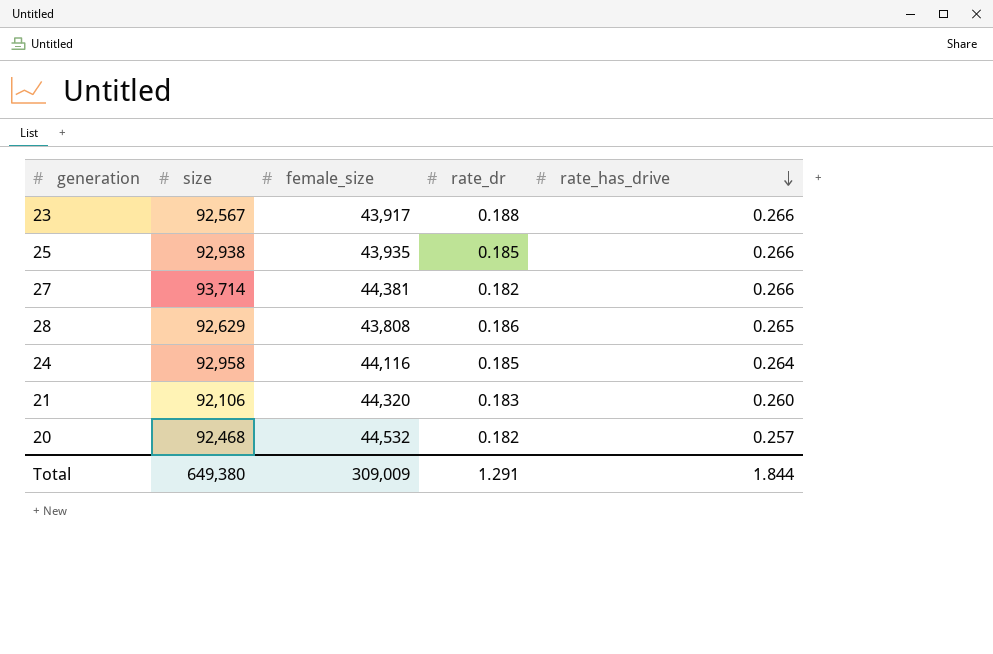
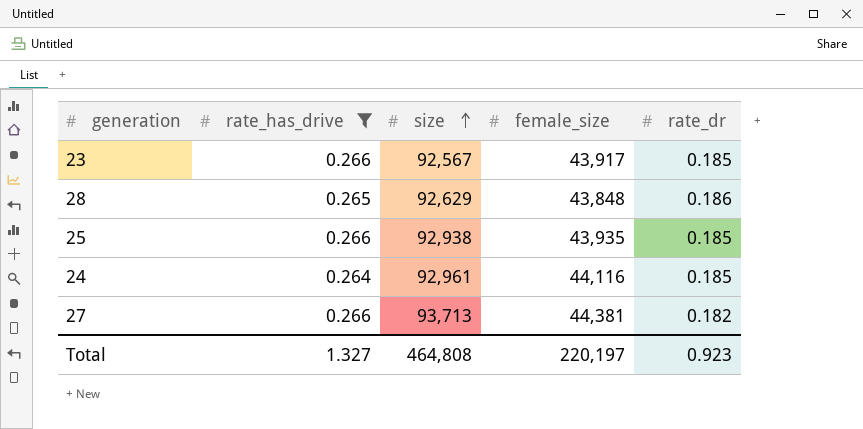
filter: none -> rate_has_drive >= 0.264
row order: rate_has_drive descending -> size ascending
column rate_has_drive | position: 5 -> 2
23 | rate_dr: 0.188 -> 0.185
28 | female_size: 43,808 -> 43,848
24 | size: 92,958 -> 92,961
27 | size: 93,714 -> 93,713
Total | rate_has_drive: 1.844 -> 1.327
Total | size: 649,380 -> 464,808
Total | female_size: 309,009 -> 220,197
Total | rate_dr: 1.291 -> 0.923

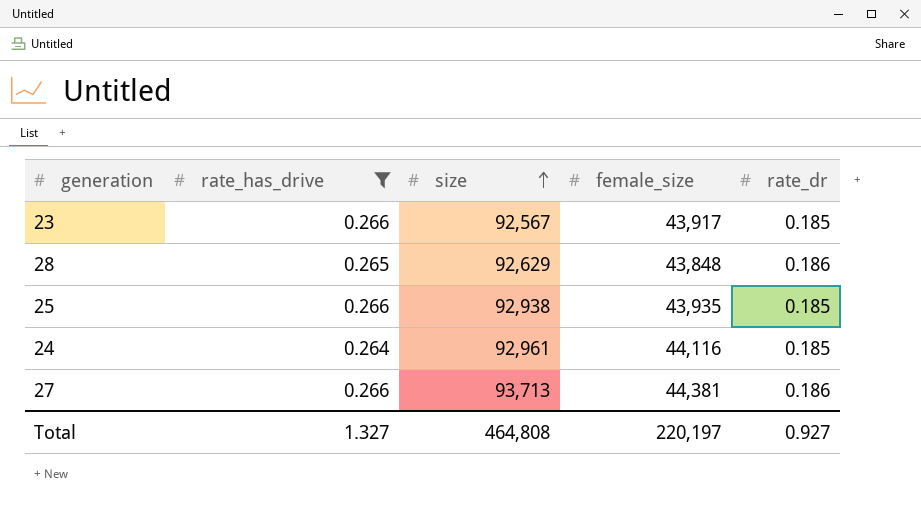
27 | rate_dr: 0.182 -> 0.186
Total | rate_dr: 0.923 -> 0.927

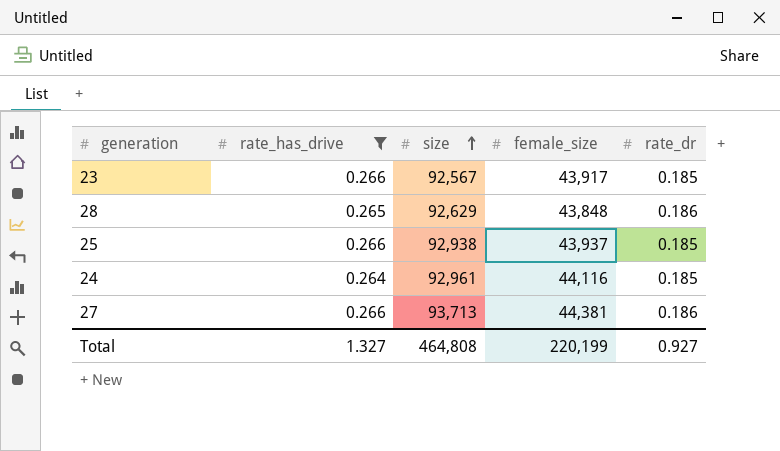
25 | female_size: 43,935 -> 43,937
Total | female_size: 220,197 -> 220,199

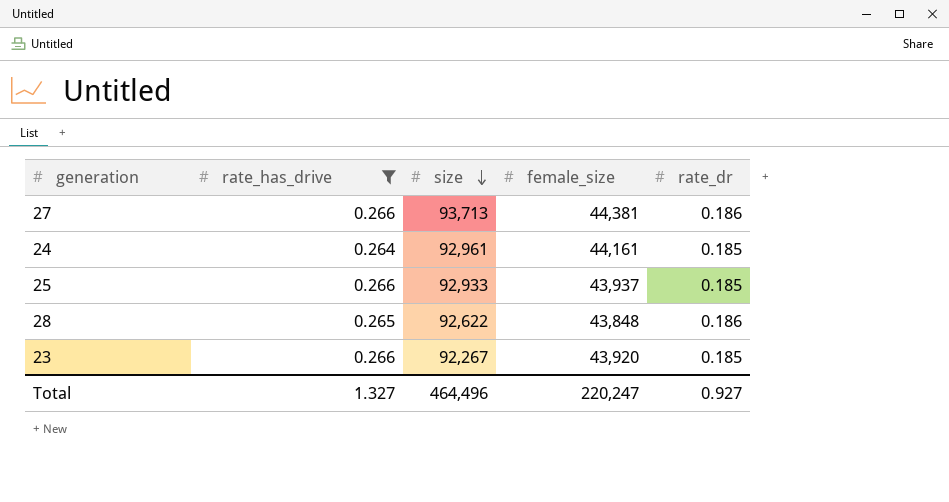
row order: size ascending -> size descending
24 | female_size: 44,116 -> 44,161
25 | size: 92,938 -> 92,933
28 | size: 92,629 -> 92,622
23 | size: 92,567 -> 92,267
23 | female_size: 43,917 -> 43,920
Total | size: 464,808 -> 464,496
Total | female_size: 220,199 -> 220,247

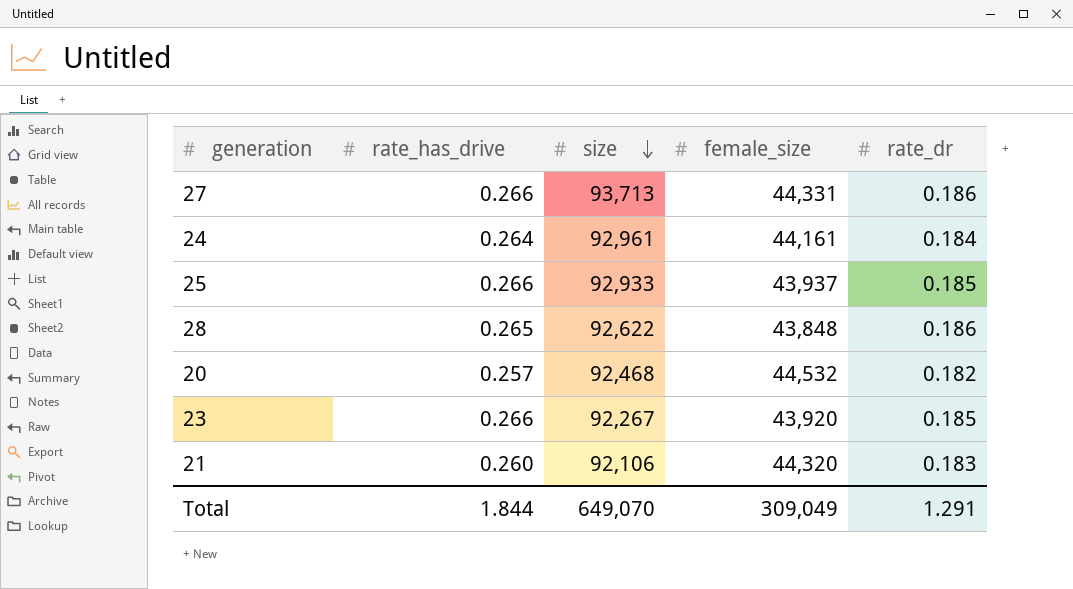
filter: rate_has_drive >= 0.264 -> none
27 | female_size: 44,381 -> 44,331
24 | rate_dr: 0.185 -> 0.184
Total | rate_has_drive: 1.327 -> 1.844
Total | size: 464,496 -> 649,070
Total | female_size: 220,247 -> 309,049
Total | rate_dr: 0.927 -> 1.291

